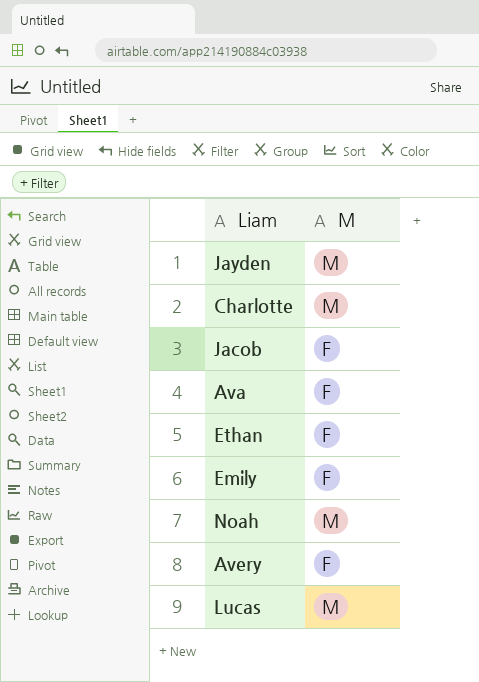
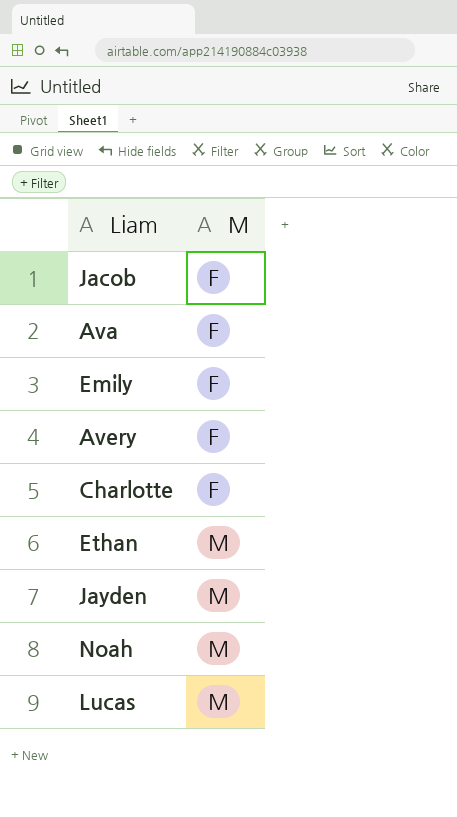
row order: none -> M ascending
Charlotte | M: M -> F
Ethan | M: F -> M

